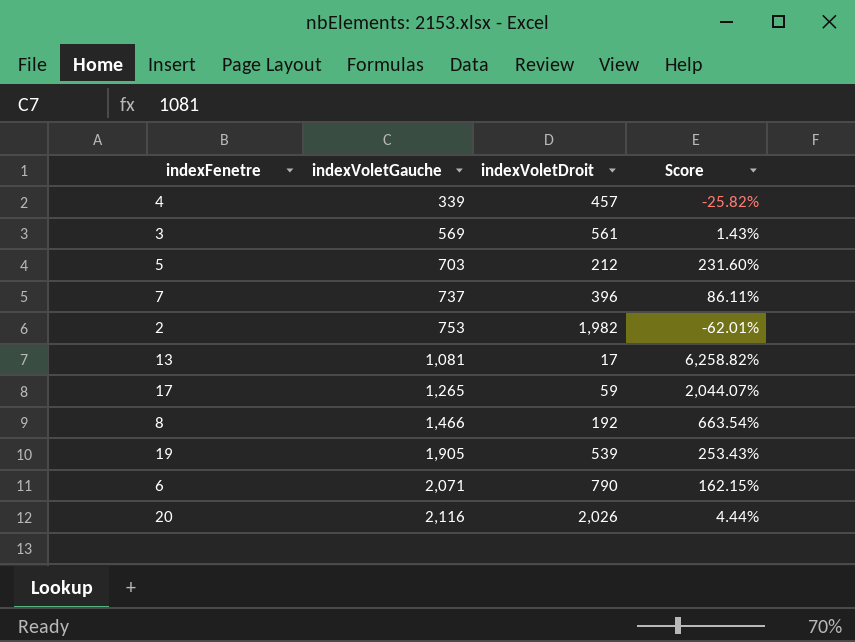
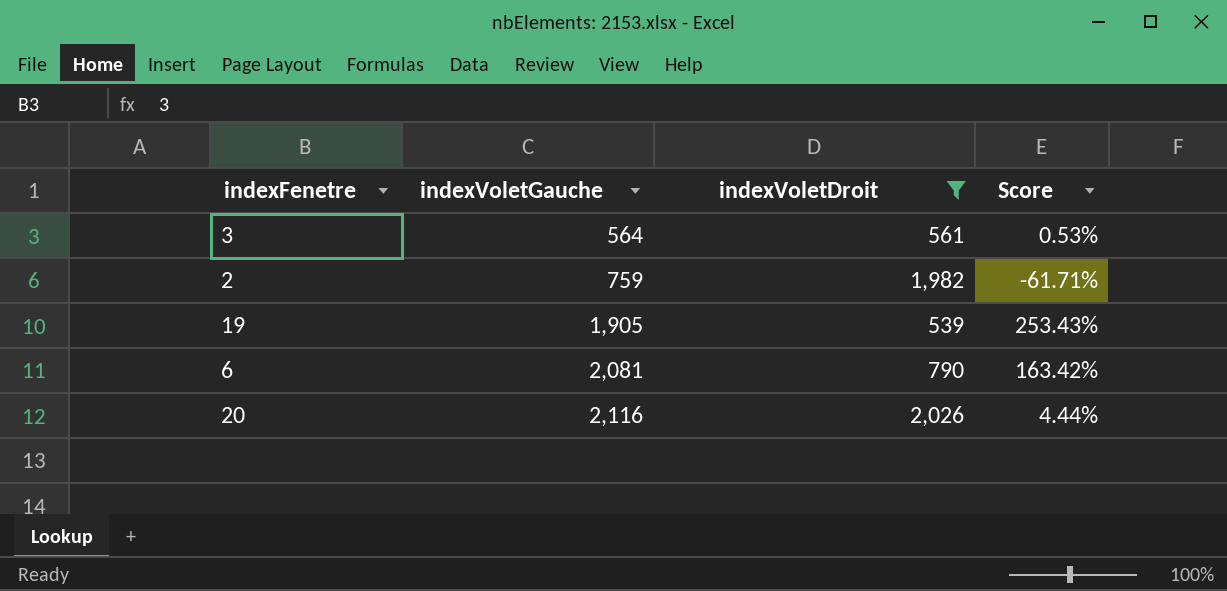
filter: none -> indexVoletDroit >= 539
3 | indexVoletGauche: 569 -> 564
3 | Score: 1.43% -> 0.53%
2 | indexVoletGauche: 753 -> 759
2 | Score: -62.01% -> -61.71%
6 | indexVoletGauche: 2,071 -> 2,081
6 | Score: 162.15% -> 163.42%

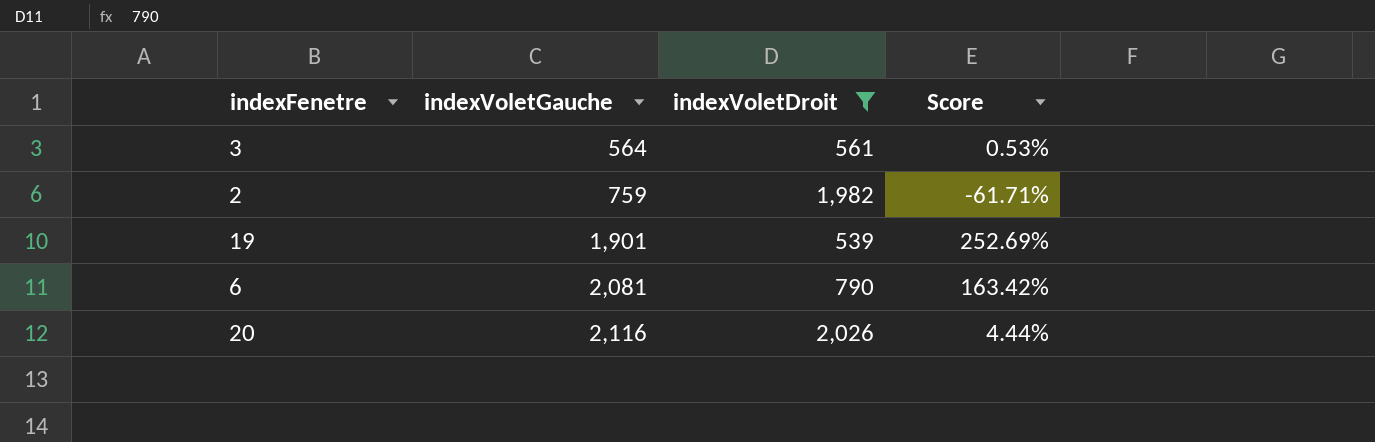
19 | indexVoletGauche: 1,905 -> 1,901
19 | Score: 253.43% -> 252.69%

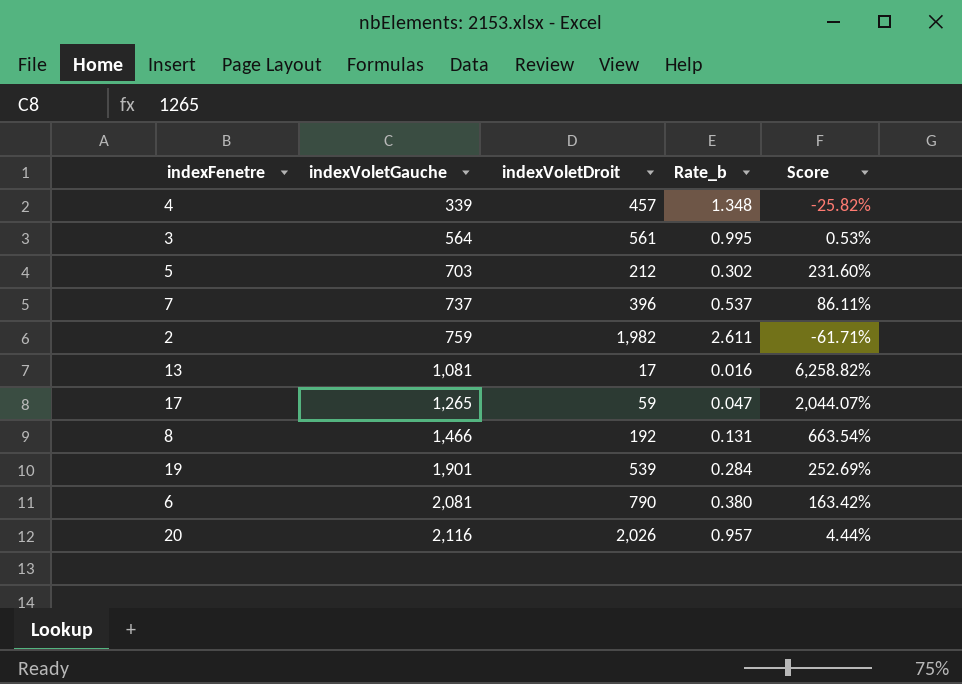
filter: indexVoletDroit >= 539 -> none
column Rate_b | formula: none -> [indexVoletDroit] / [indexVoletGauche]

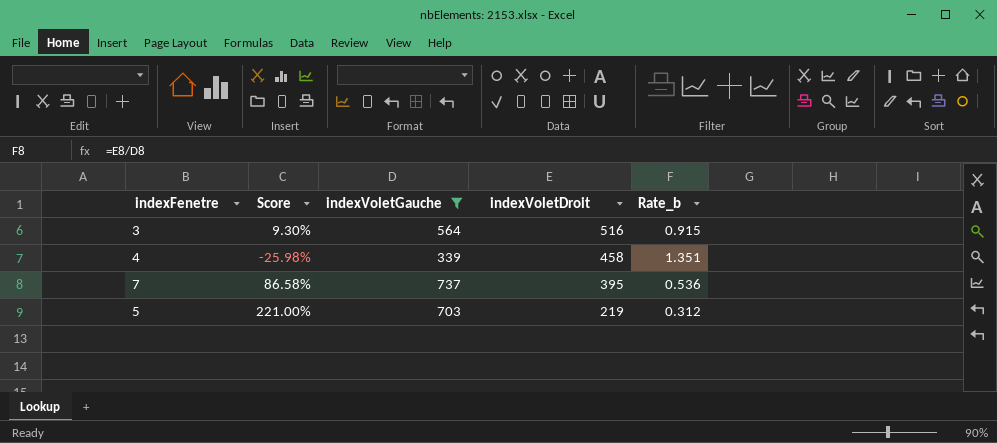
filter: none -> indexVoletGauche <= 737
row order: indexVoletGauche ascending -> indexVoletDroit descending
column Score | position: 5 -> 2
3 | Score: 0.53% -> 9.30%
3 | indexVoletDroit: 561 -> 516
3 | Rate_b: 0.995 -> 0.915
4 | Score: -25.82% -> -25.98%
4 | indexVoletDroit: 457 -> 458
4 | Rate_b: 1.348 -> 1.351
7 | Score: 86.11% -> 86.58%
7 | indexVoletDroit: 396 -> 395
7 | Rate_b: 0.537 -> 0.536
5 | Score: 231.60% -> 221.00%
5 | indexVoletDroit: 212 -> 219
5 | Rate_b: 0.302 -> 0.312

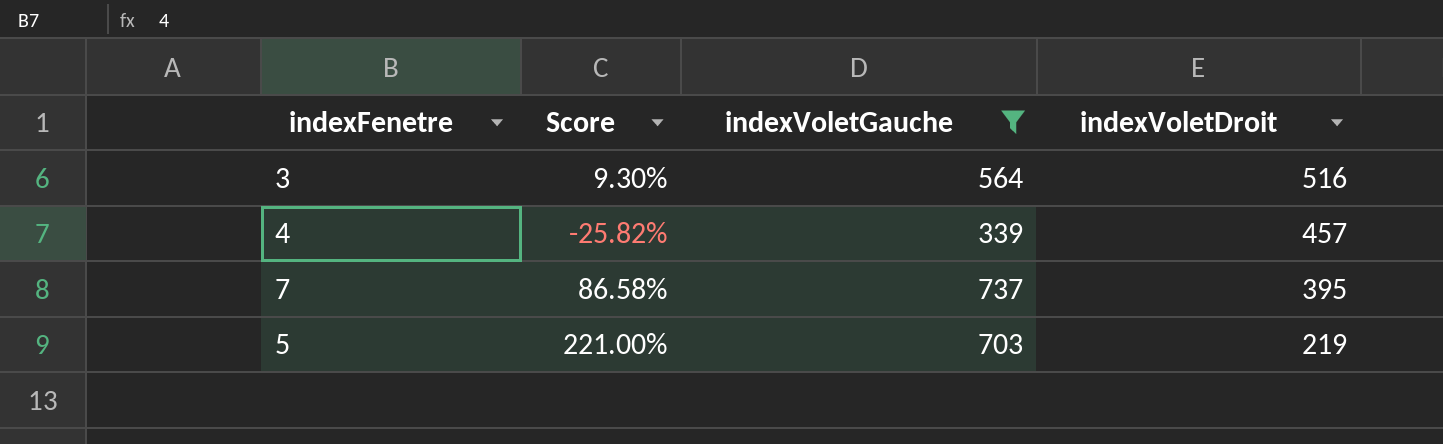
column Rate_b | formula: [indexVoletDroit] / [indexVoletGauche] -> none
4 | Score: -25.98% -> -25.82%
4 | indexVoletDroit: 458 -> 457

